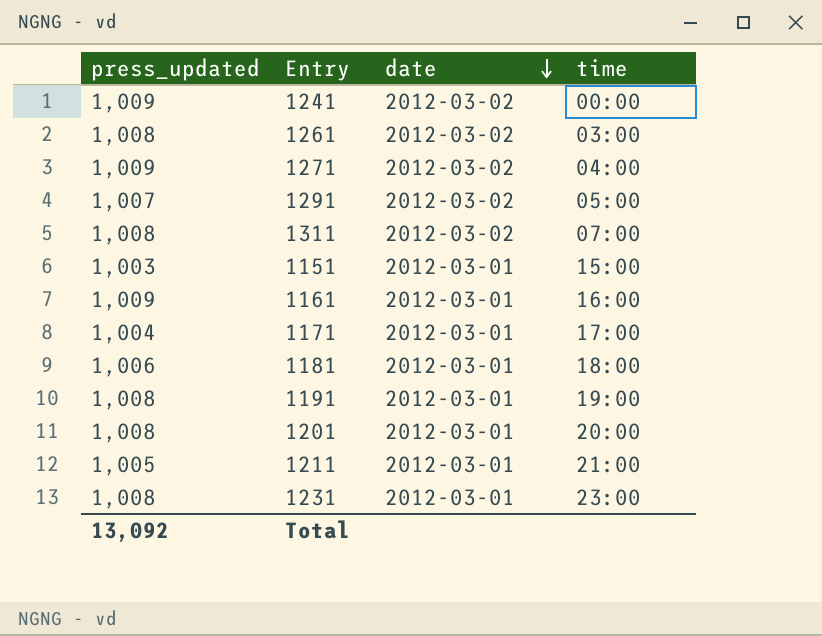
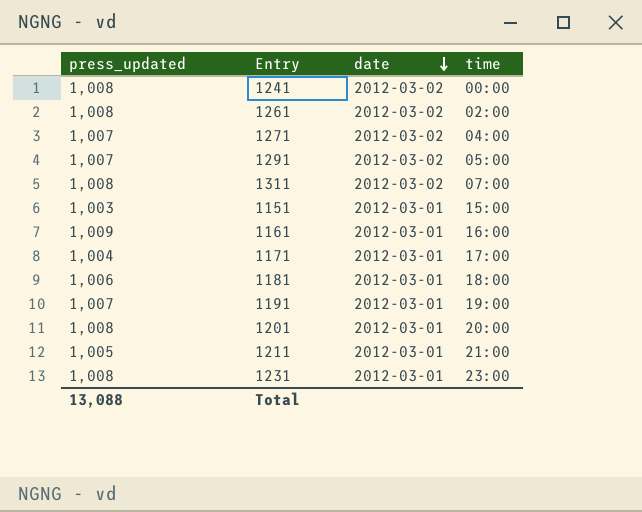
1241 | press_updated: 1,009 -> 1,008
1261 | time: 03:00 -> 02:00
1271 | press_updated: 1,009 -> 1,007
1191 | press_updated: 1,008 -> 1,007
Total | press_updated: 13,092 -> 13,088

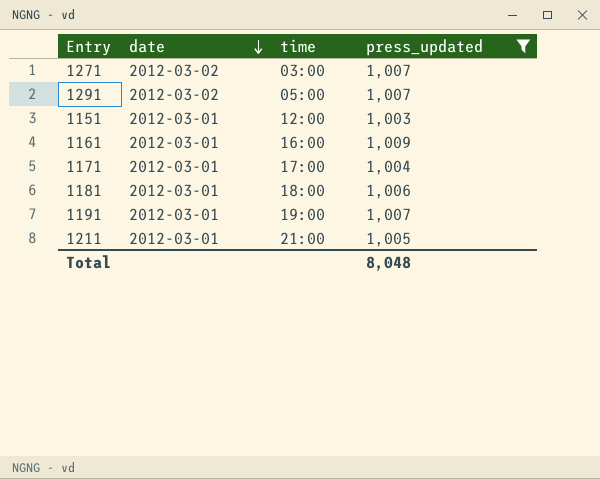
filter: none -> press_updated != 1,008
column press_updated | position: 1 -> 4
1271 | time: 04:00 -> 03:00
1151 | time: 15:00 -> 12:00
Total | press_updated: 13,088 -> 8,048

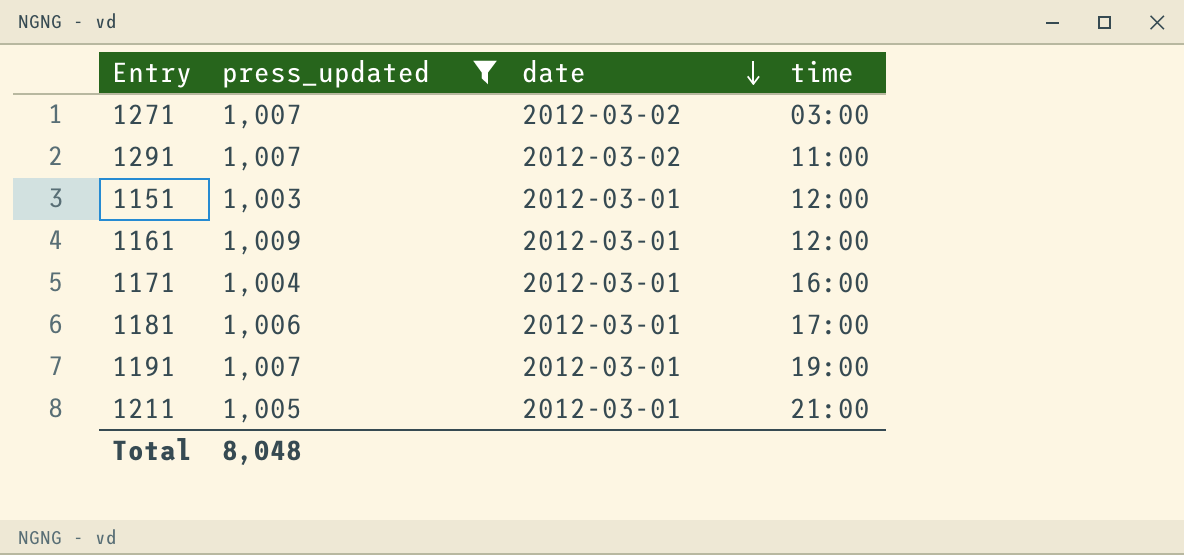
column press_updated | position: 4 -> 2
1291 | time: 05:00 -> 11:00
1161 | time: 16:00 -> 12:00
1171 | time: 17:00 -> 16:00
1181 | time: 18:00 -> 17:00

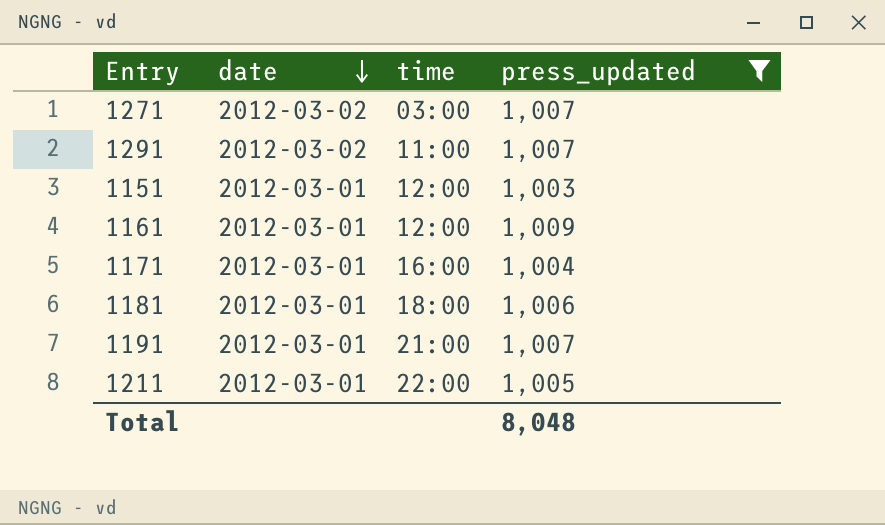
column press_updated | position: 2 -> 4
1181 | time: 17:00 -> 18:00
1191 | time: 19:00 -> 21:00
1211 | time: 21:00 -> 22:00

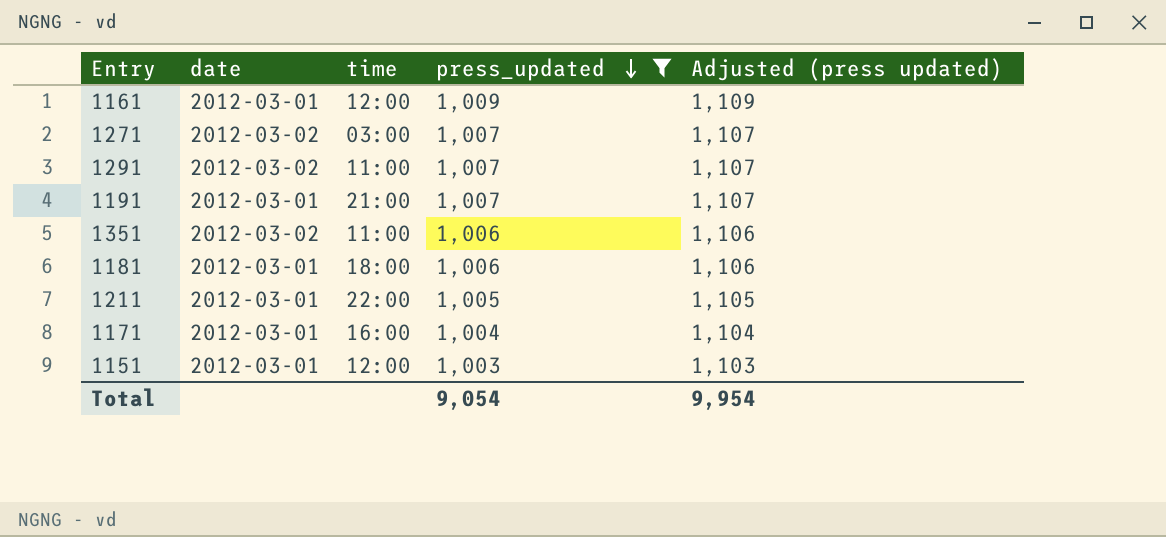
row order: date descending -> press_updated descending
column Adjusted (press updated) | formula: none -> [press_updated] + 100
row 1351: none -> 2012-03-02 | 11:00 | 1,006 | 1,106
Total | press_updated: 8,048 -> 9,054

